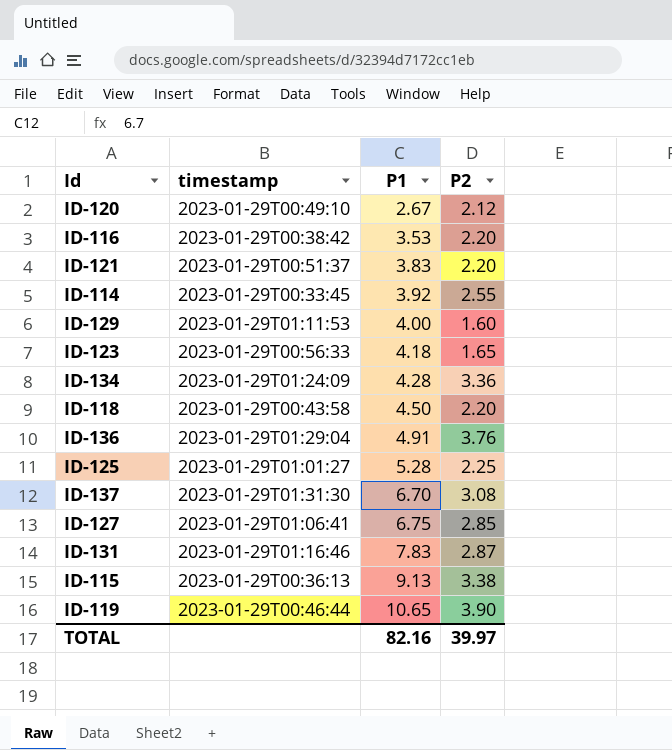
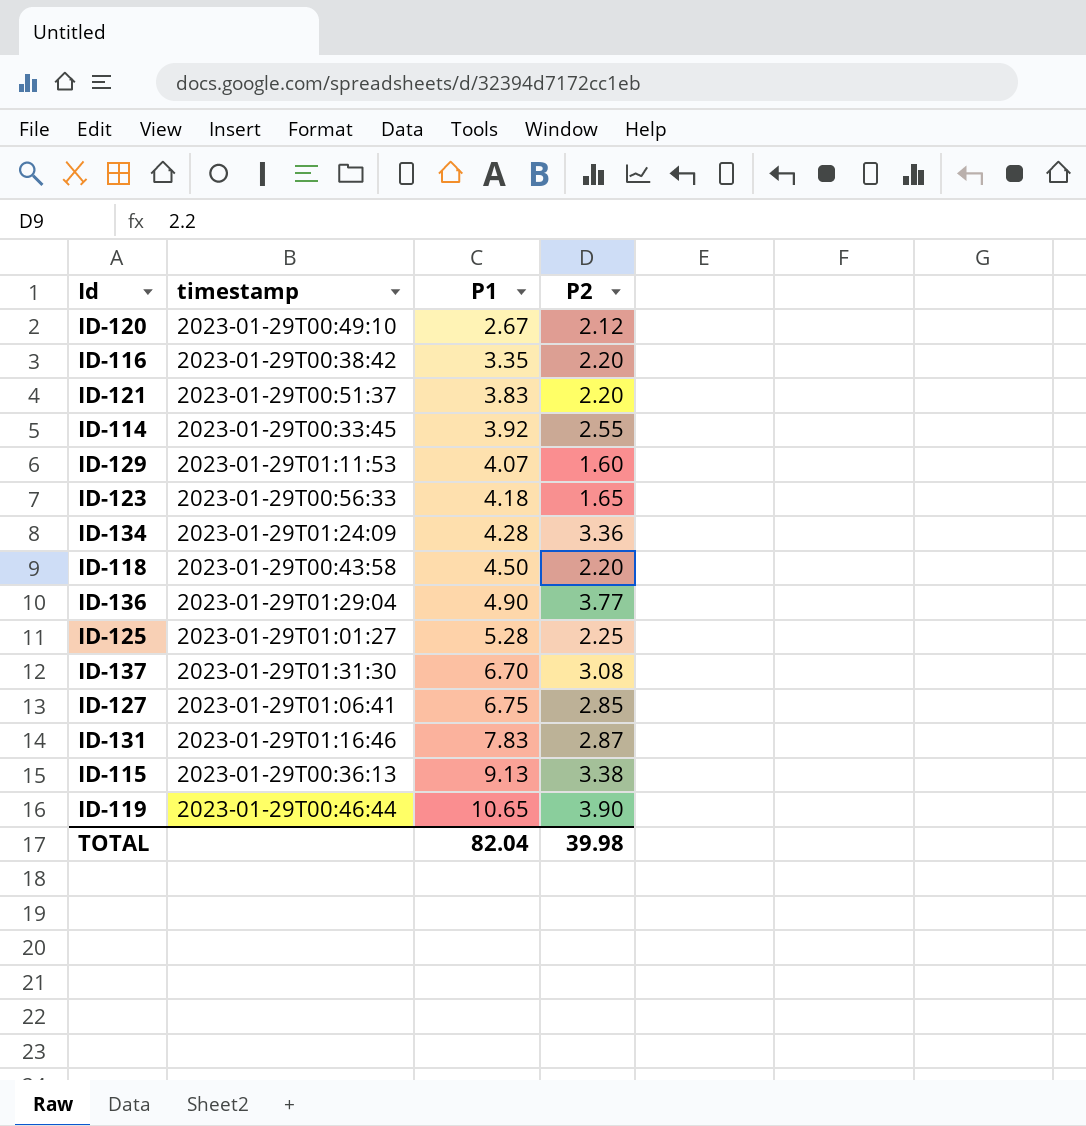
ID-116 | P1: 3.53 -> 3.35
ID-129 | P1: 4.00 -> 4.07
ID-136 | P1: 4.91 -> 4.90
ID-136 | P2: 3.76 -> 3.77
TOTAL | P1: 82.16 -> 82.04
TOTAL | P2: 39.97 -> 39.98

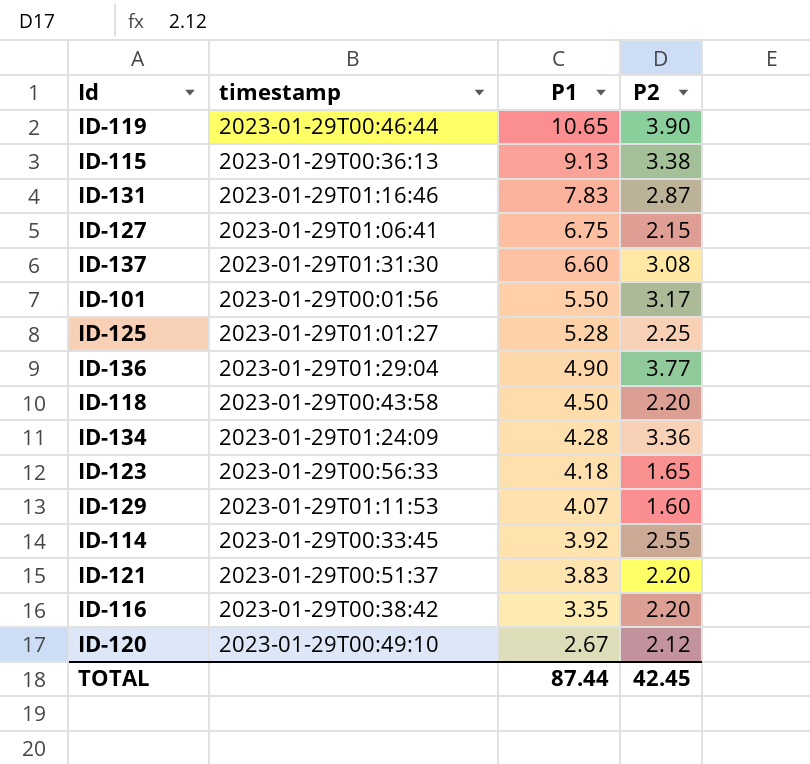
row order: P1 ascending -> P1 descending
ID-127 | P2: 2.85 -> 2.15
ID-137 | P1: 6.70 -> 6.60
row ID-101: none -> 2023-01-29T00:01:56 | 5.50 | 3.17
TOTAL | P1: 82.04 -> 87.44
TOTAL | P2: 39.98 -> 42.45

